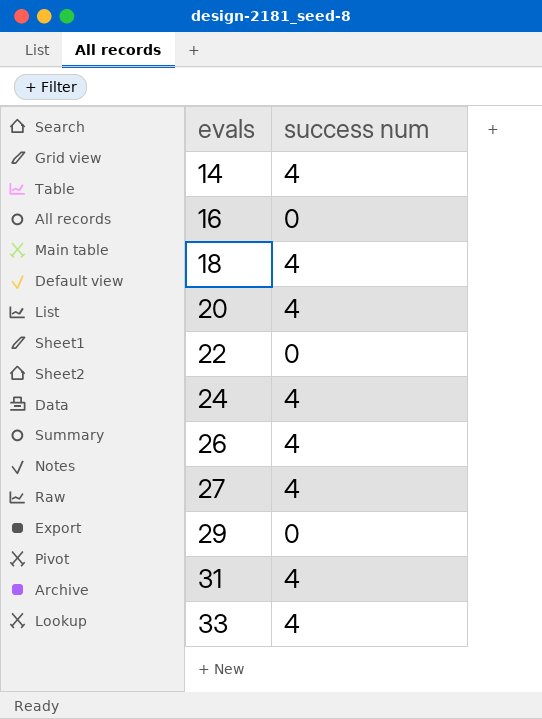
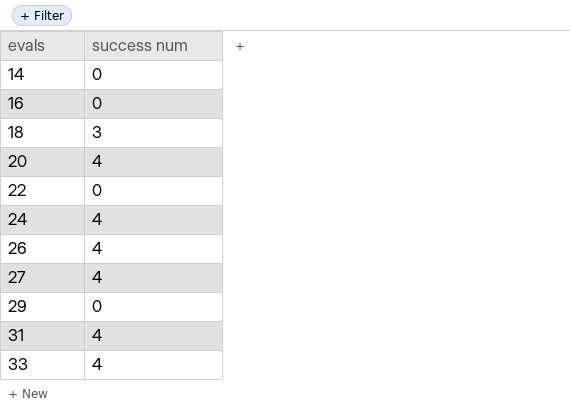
14 | success num: 4 -> 0
18 | success num: 4 -> 3

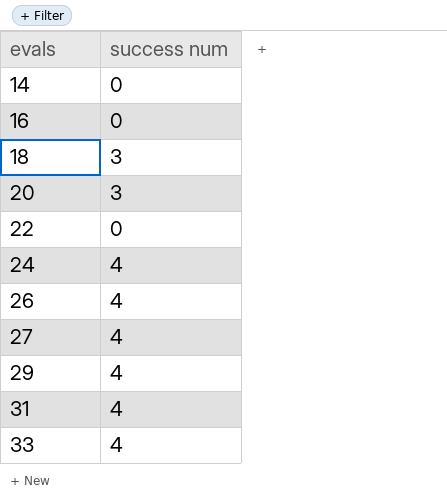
20 | success num: 4 -> 3
29 | success num: 0 -> 4

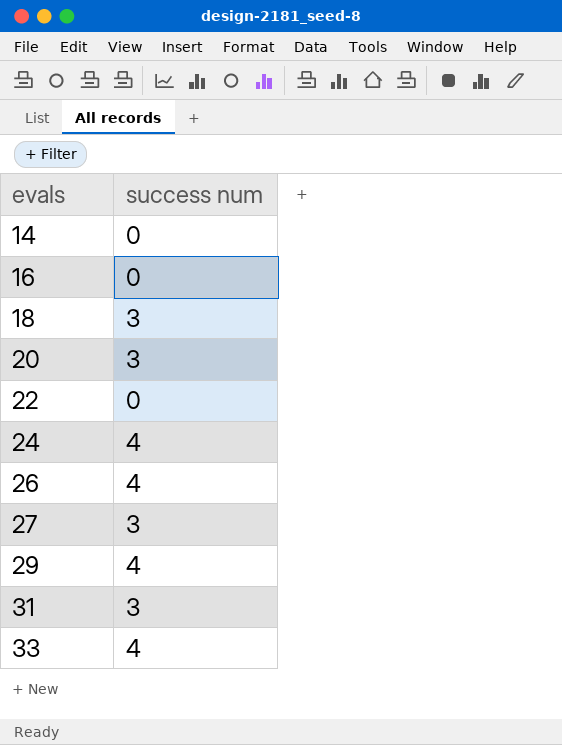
27 | success num: 4 -> 3
31 | success num: 4 -> 3

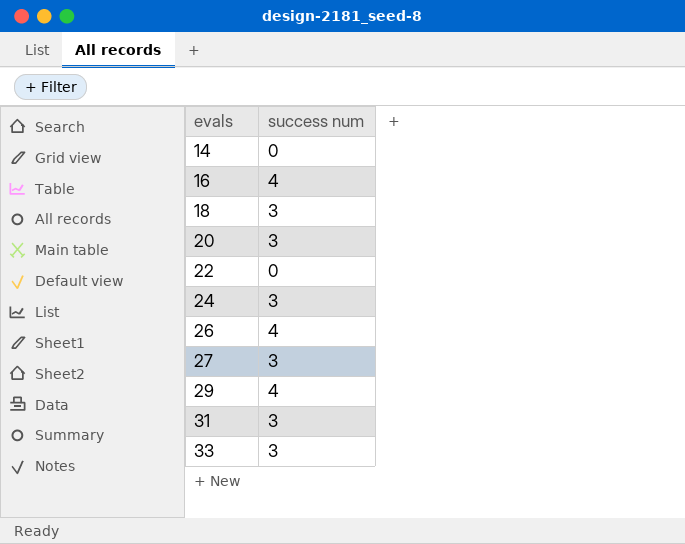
16 | success num: 0 -> 4
24 | success num: 4 -> 3
33 | success num: 4 -> 3

